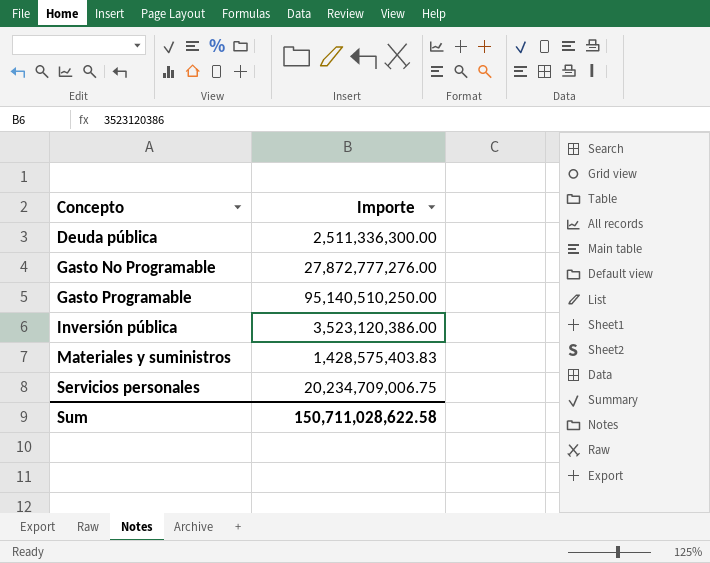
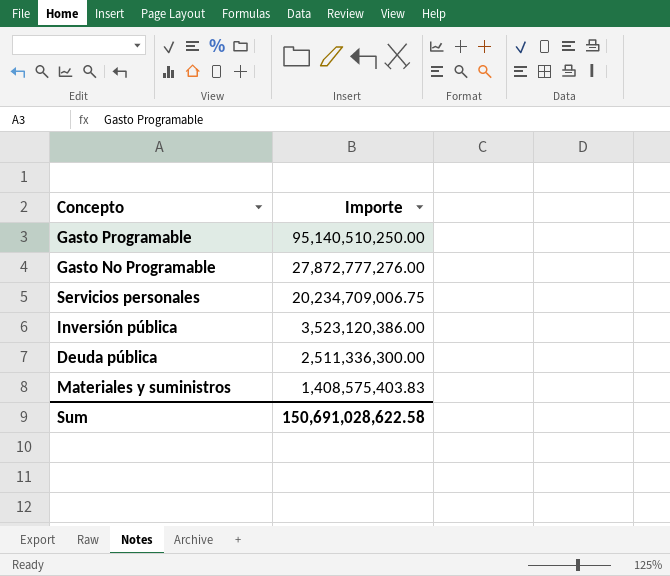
row order: Concepto ascending -> Importe descending
Materiales y suministros | Importe: 1,428,575,403.83 -> 1,408,575,403.83
Sum | Importe: 150,711,028,622.58 -> 150,691,028,622.58

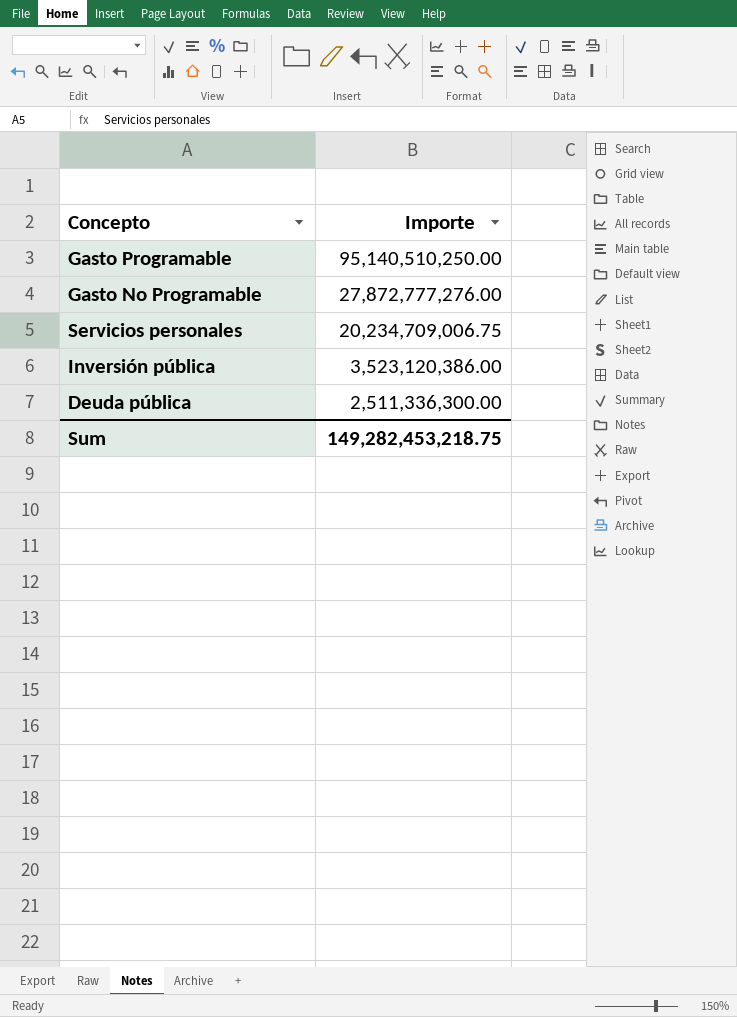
row Materiales y suministros: 1,408,575,403.83 -> none
Sum | Importe: 150,691,028,622.58 -> 149,282,453,218.75

